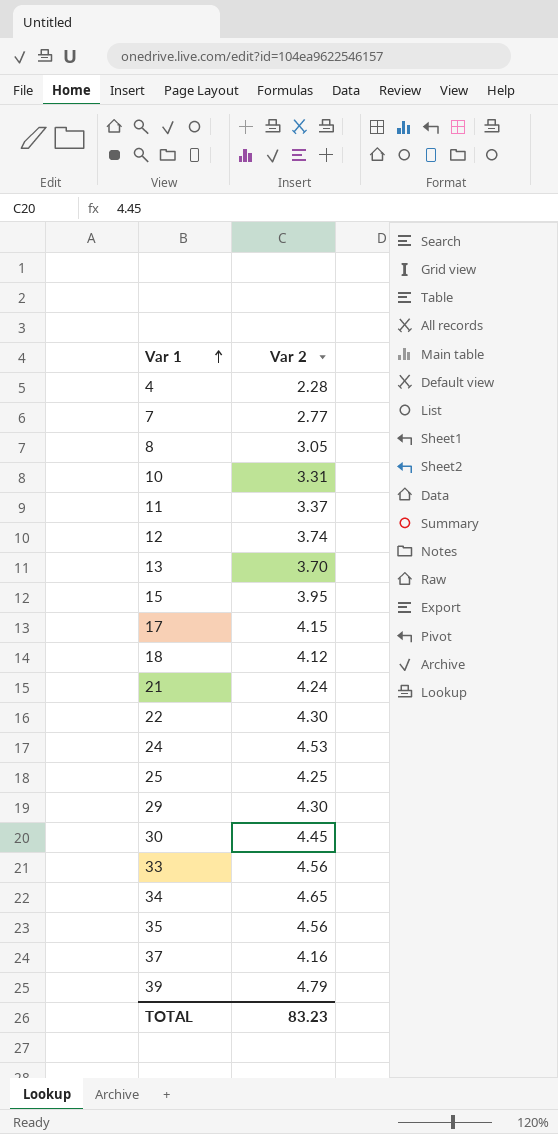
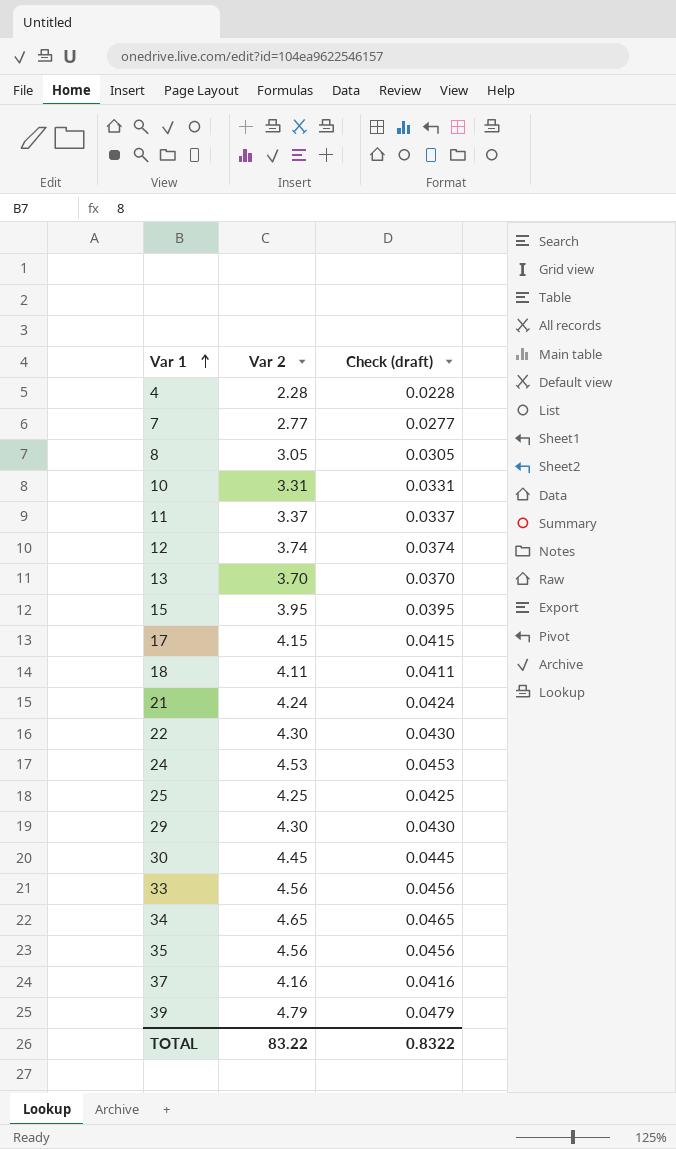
column Check (draft) | formula: none -> [Var 2] * 0.01
18 | Var 2: 4.12 -> 4.11
TOTAL | Var 2: 83.23 -> 83.22

